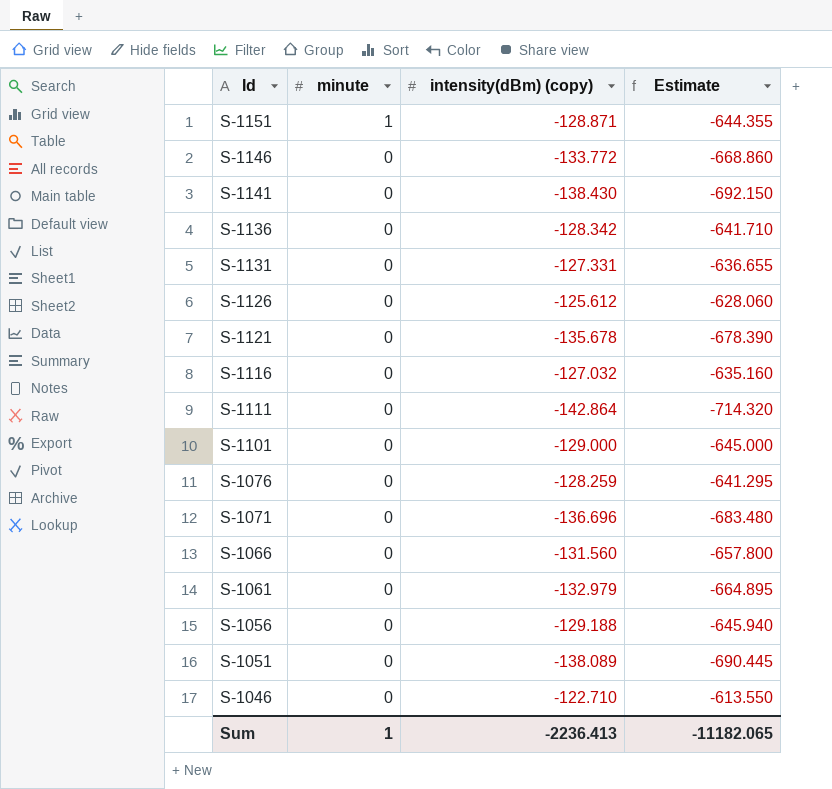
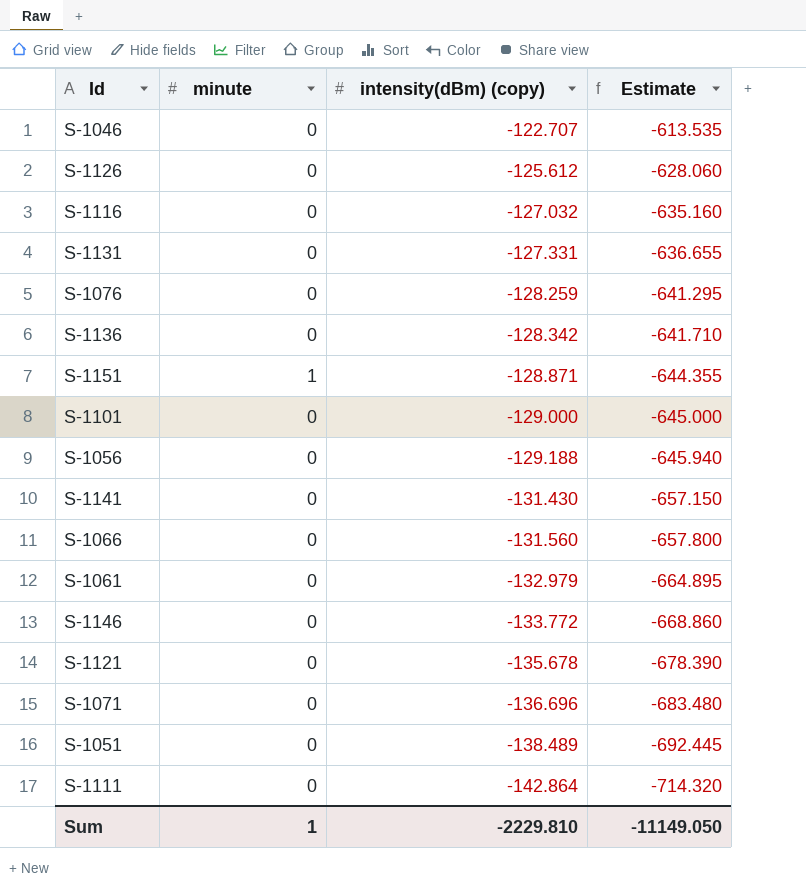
row order: Id descending -> intensity(dBm) (copy) descending
S-1046 | intensity(dBm) (copy): -122.710 -> -122.707
S-1046 | Estimate: -613.550 -> -613.535
S-1141 | intensity(dBm) (copy): -138.430 -> -131.430
S-1141 | Estimate: -692.150 -> -657.150
S-1051 | intensity(dBm) (copy): -138.089 -> -138.489
S-1051 | Estimate: -690.445 -> -692.445
Sum | intensity(dBm) (copy): -2236.413 -> -2229.810
Sum | Estimate: -11182.065 -> -11149.050

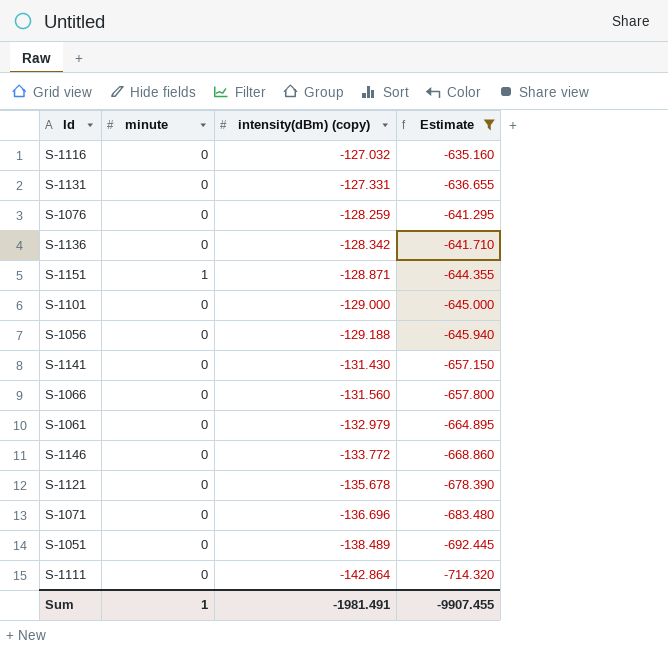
filter: none -> Estimate <= -635.160
Sum | intensity(dBm) (copy): -2229.810 -> -1981.491
Sum | Estimate: -11149.050 -> -9907.455

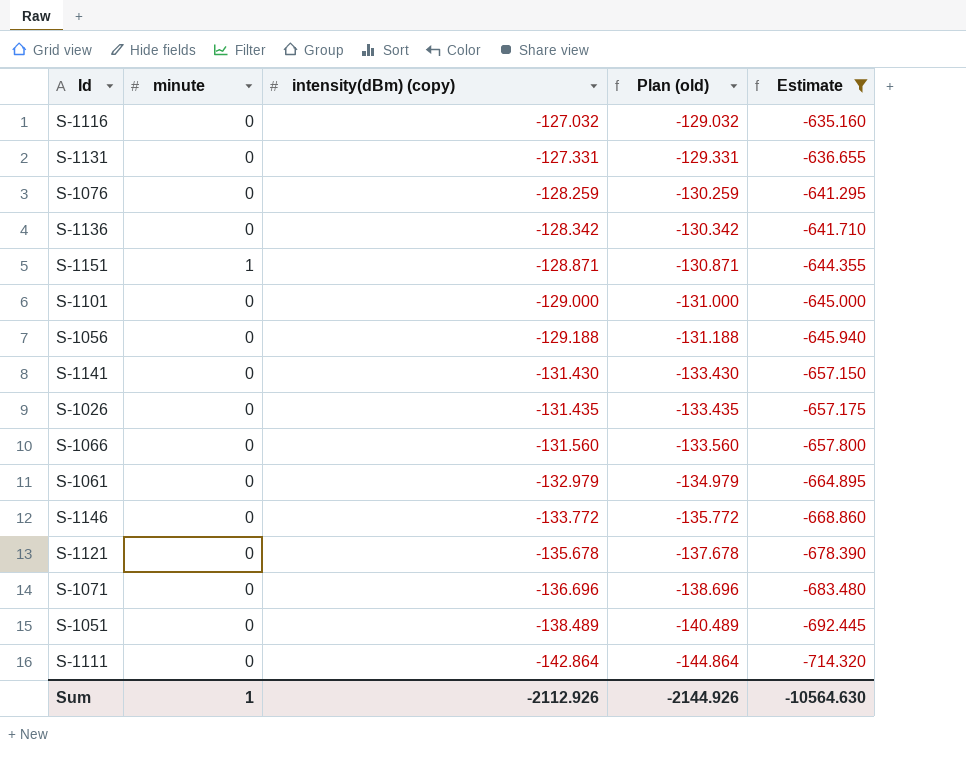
column Plan (old) | formula: none -> [intensity(dBm) (copy)] - 2
row S-1026: none -> 0 | -131.435 | -133.435 | -657.175
Sum | intensity(dBm) (copy): -1981.491 -> -2112.926
Sum | Estimate: -9907.455 -> -10564.630

